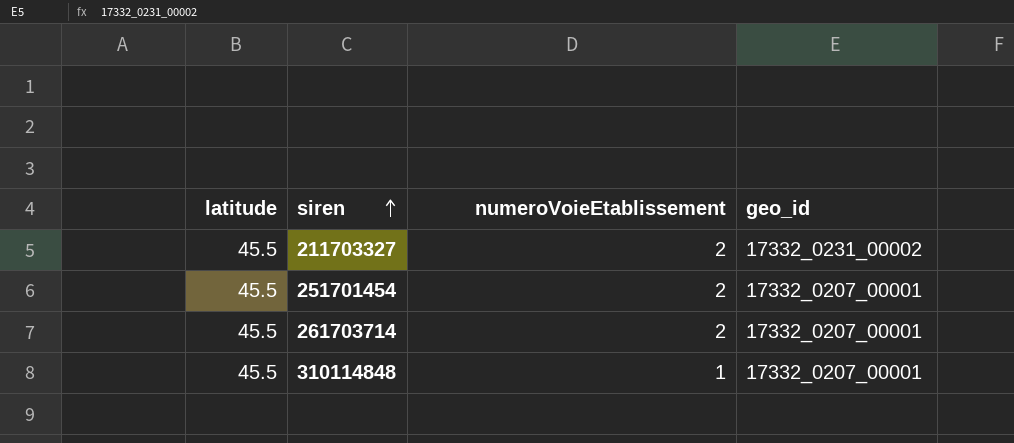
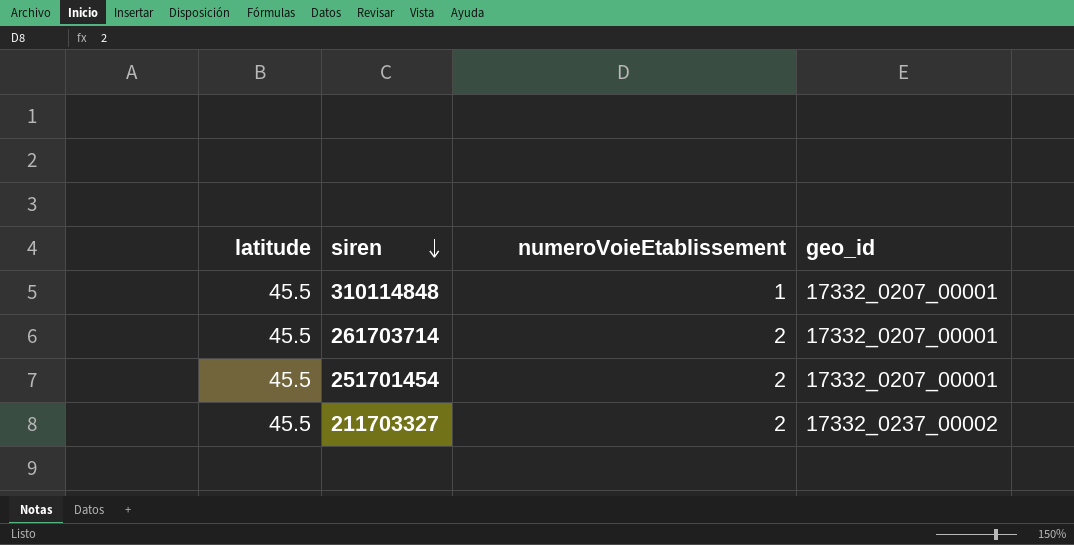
row order: siren ascending -> siren descending
211703327 | geo_id: 17332_0231_00002 -> 17332_0237_00002

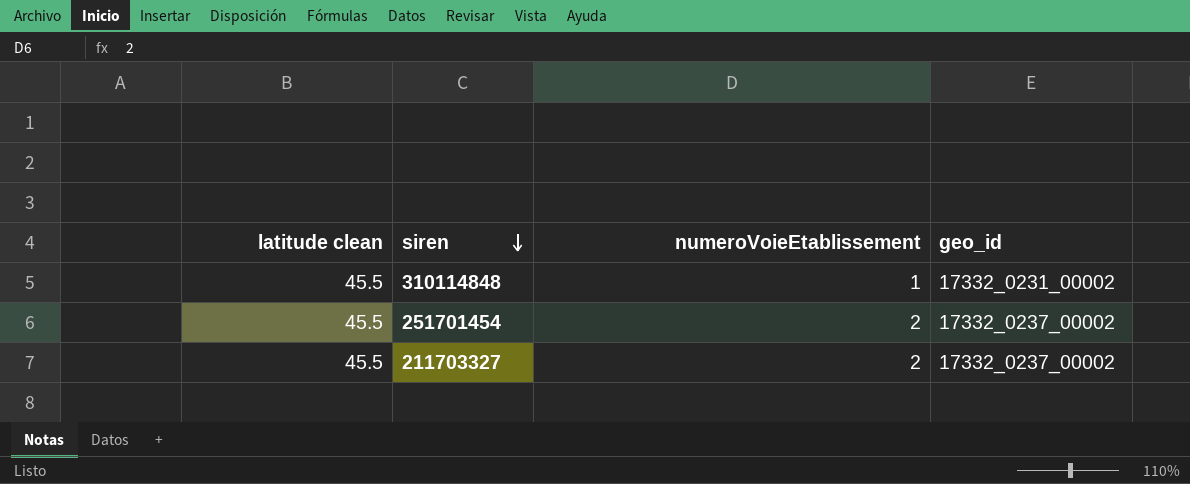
column name: latitude -> latitude clean
row 261703714: 45.5 | 2 | 17332_0207_00001 -> none
310114848 | geo_id: 17332_0207_00001 -> 17332_0231_00002
251701454 | geo_id: 17332_0207_00001 -> 17332_0237_00002

